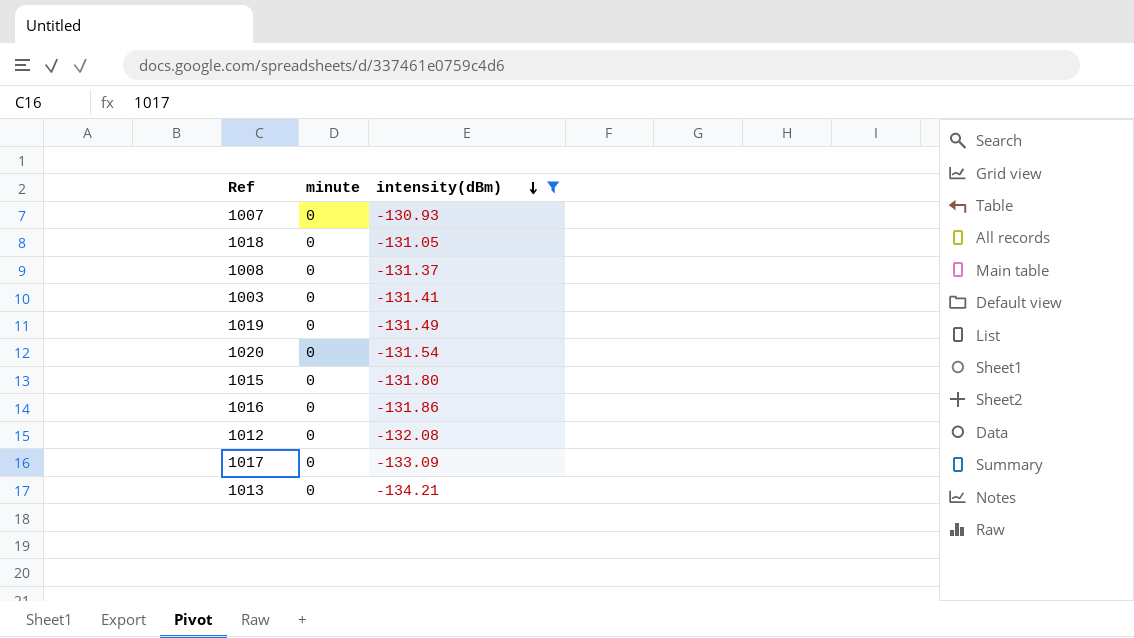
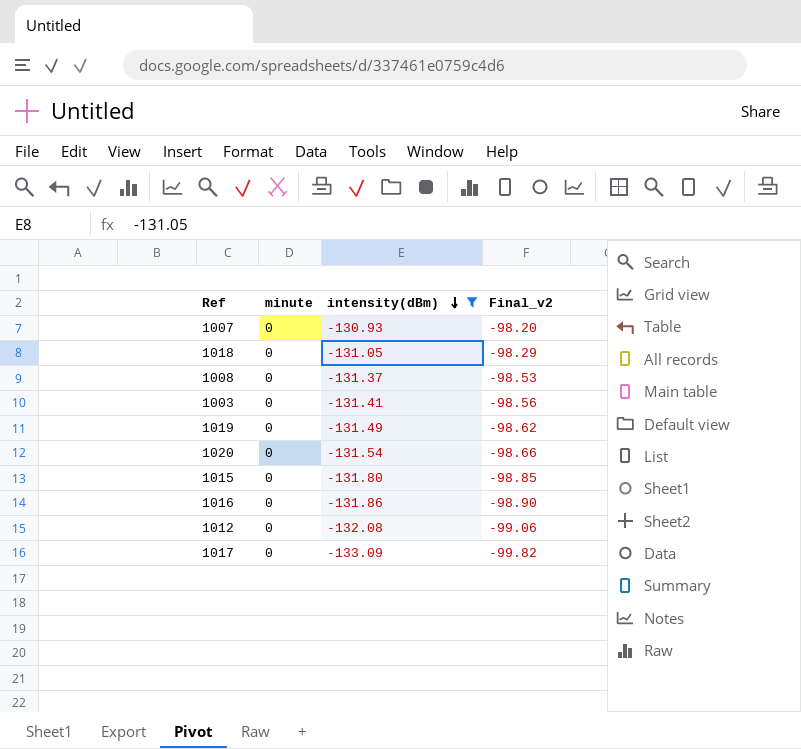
column Final_v2 | formula: none -> [intensity(dBm)] * 0.75
row 1013: 0 | -134.21 -> none

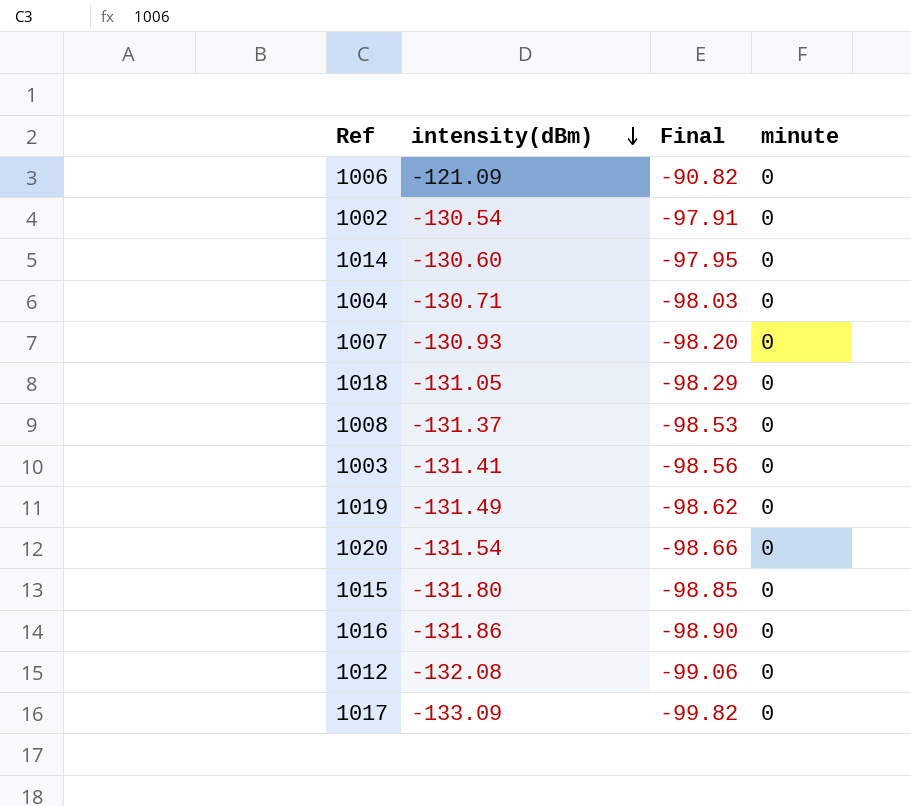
filter: intensity(dBm) <= -130.93 -> none
column name: Final_v2 -> Final
column minute | position: 2 -> 4

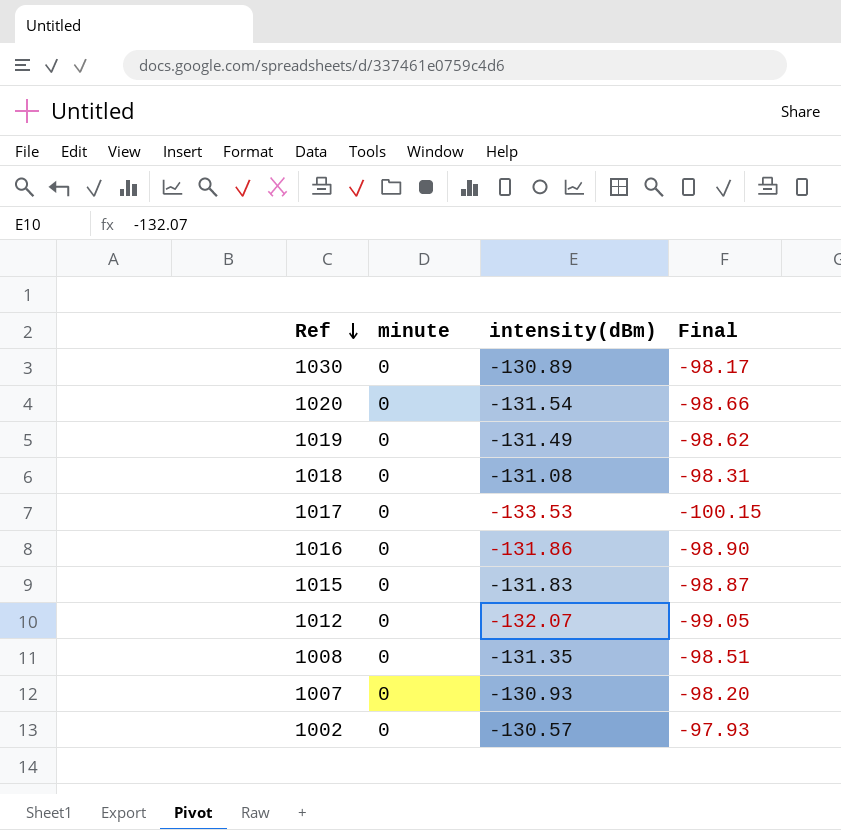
row order: intensity(dBm) descending -> Ref descending
column minute | position: 4 -> 2
row 1006: -121.09 | -90.82 | 0 -> none
row 1014: -130.60 | -97.95 | 0 -> none
row 1004: -130.71 | -98.03 | 0 -> none
row 1003: -131.41 | -98.56 | 0 -> none
row 1030: none -> 0 | -130.89 | -98.17
1018 | intensity(dBm): -131.05 -> -131.08
1018 | Final: -98.29 -> -98.31
1017 | intensity(dBm): -133.09 -> -133.53
1017 | Final: -99.82 -> -100.15
1015 | intensity(dBm): -131.80 -> -131.83
1015 | Final: -98.85 -> -98.87
1012 | intensity(dBm): -132.08 -> -132.07
1012 | Final: -99.06 -> -99.05
1008 | intensity(dBm): -131.37 -> -131.35
1008 | Final: -98.53 -> -98.51
1002 | intensity(dBm): -130.54 -> -130.57
1002 | Final: -97.91 -> -97.93

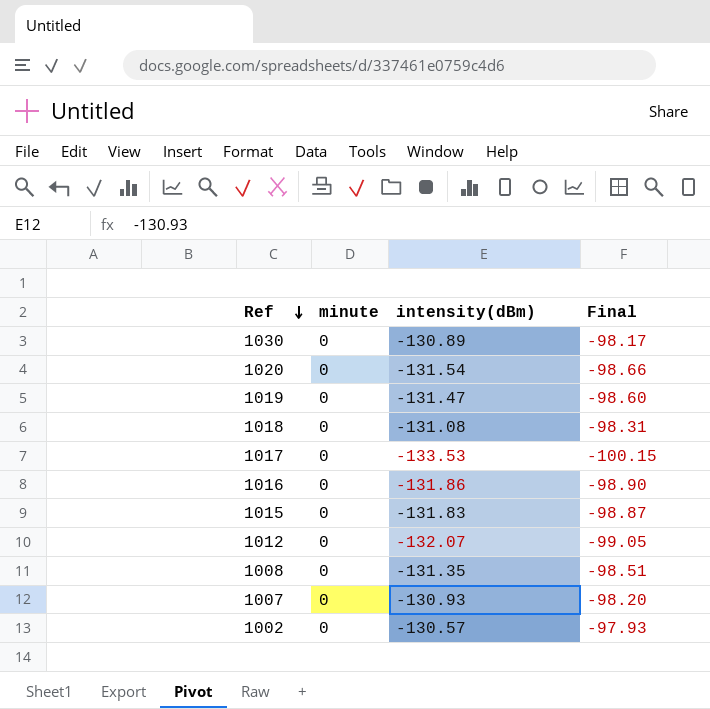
1019 | intensity(dBm): -131.49 -> -131.47
1019 | Final: -98.62 -> -98.60

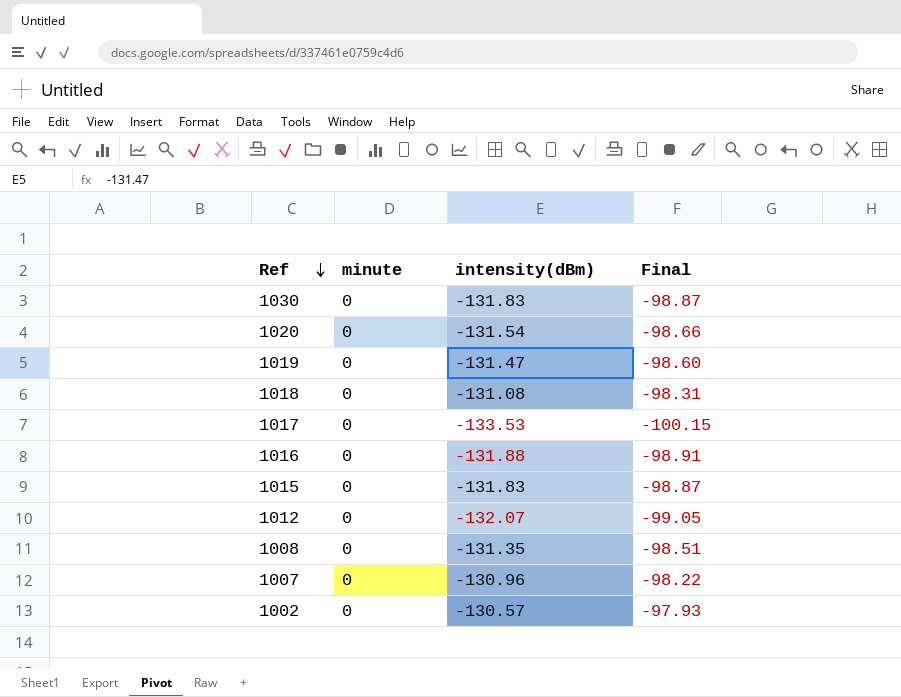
1030 | intensity(dBm): -130.89 -> -131.83
1030 | Final: -98.17 -> -98.87
1016 | intensity(dBm): -131.86 -> -131.88
1016 | Final: -98.90 -> -98.91
1007 | intensity(dBm): -130.93 -> -130.96
1007 | Final: -98.20 -> -98.22

